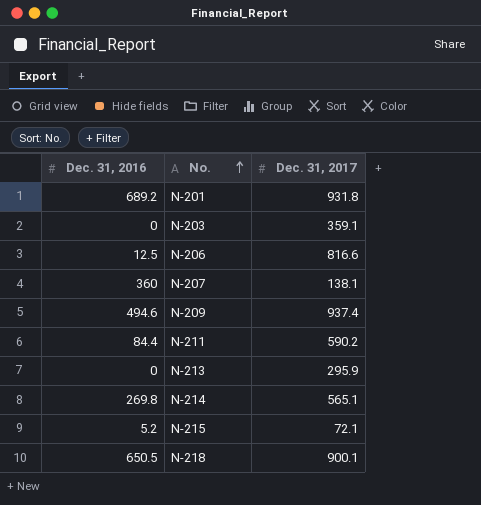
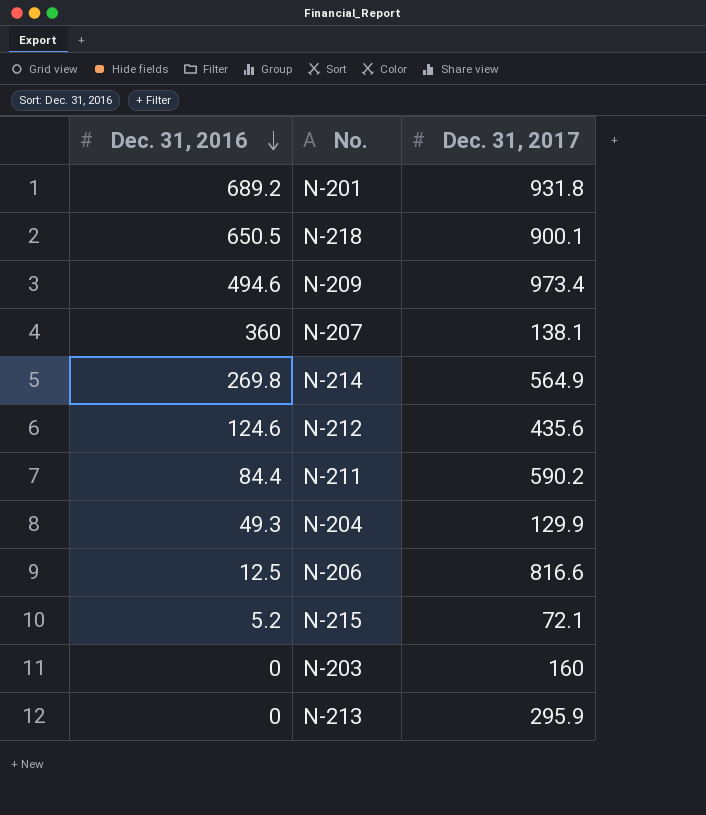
row order: No. ascending -> Dec. 31, 2016 descending
N-209 | Dec. 31, 2017: 937.4 -> 973.4
N-214 | Dec. 31, 2017: 565.1 -> 564.9
row N-212: none -> 124.6 | 435.6
row N-204: none -> 49.3 | 129.9
N-203 | Dec. 31, 2017: 359.1 -> 160

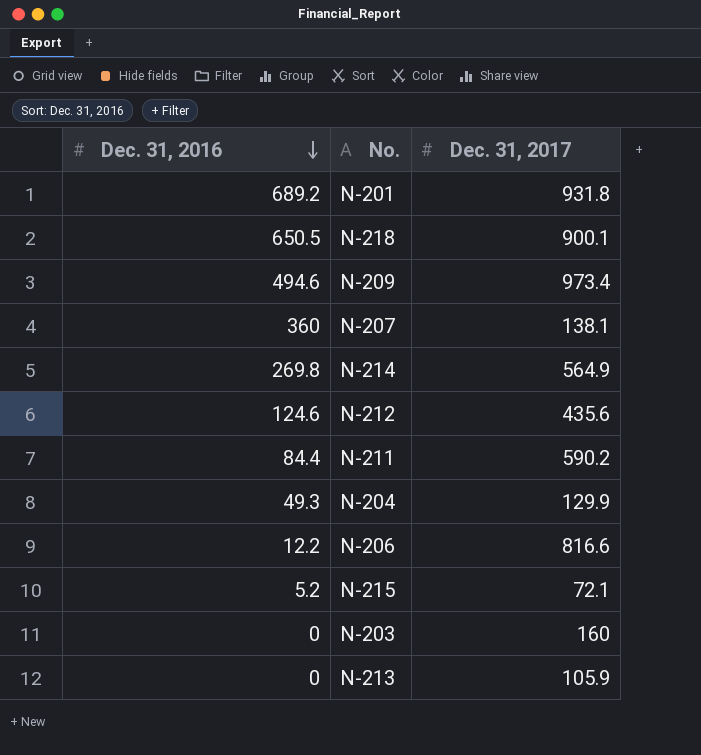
N-206 | Dec. 31, 2016: 12.5 -> 12.2
N-213 | Dec. 31, 2017: 295.9 -> 105.9

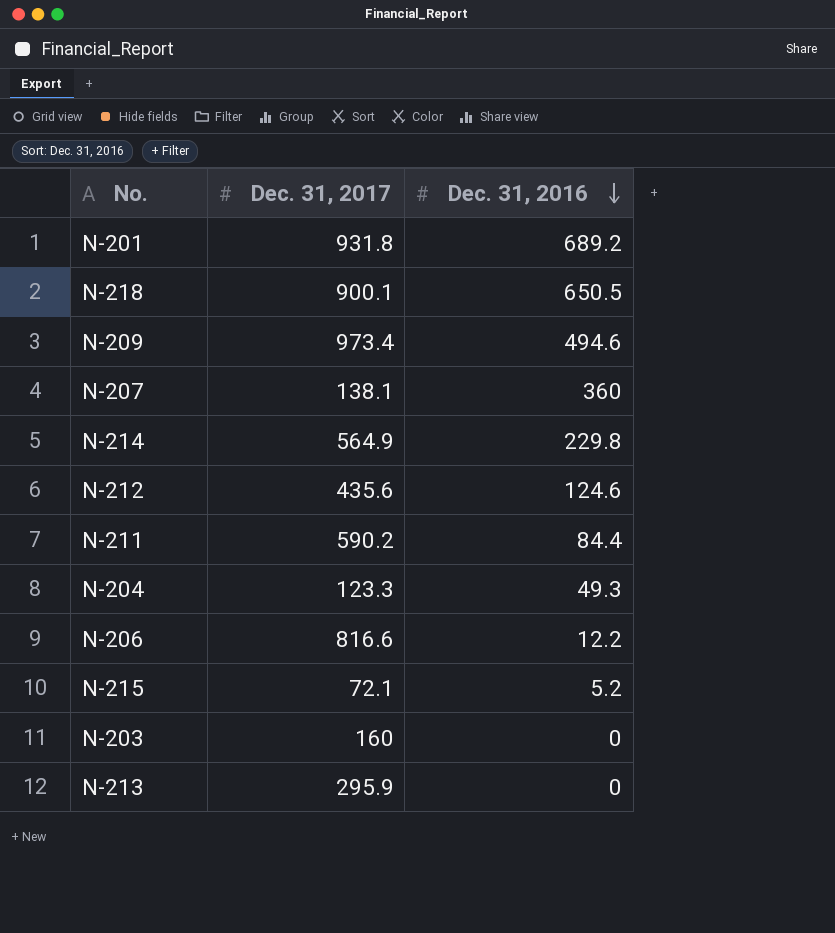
column Dec. 31, 2016 | position: 1 -> 3
N-214 | Dec. 31, 2016: 269.8 -> 229.8
N-204 | Dec. 31, 2017: 129.9 -> 123.3
N-213 | Dec. 31, 2017: 105.9 -> 295.9

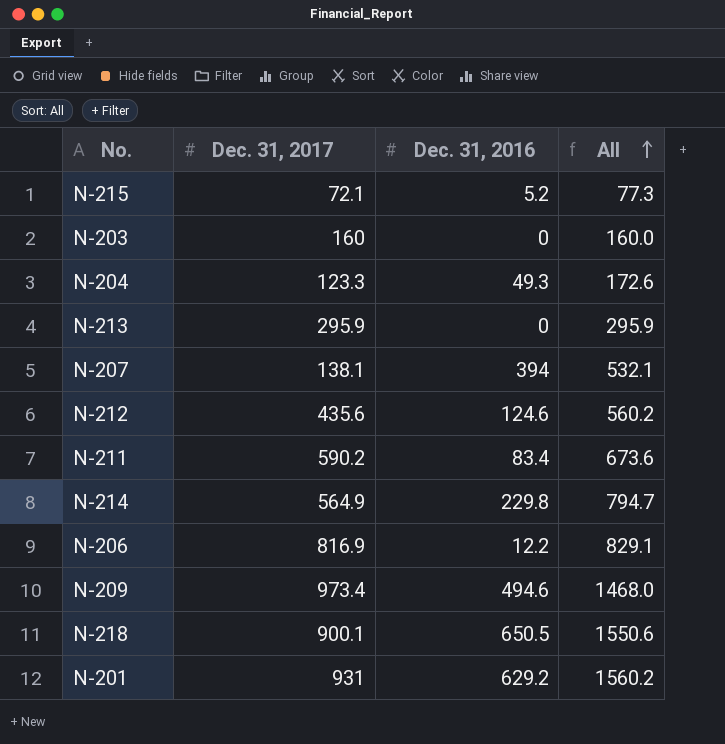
row order: Dec. 31, 2016 descending -> All ascending
column All | formula: none -> [Dec. 31, 2017] + [Dec. 31, 2016]
N-207 | Dec. 31, 2016: 360 -> 394
N-211 | Dec. 31, 2016: 84.4 -> 83.4
N-206 | Dec. 31, 2017: 816.6 -> 816.9
N-201 | Dec. 31, 2017: 931.8 -> 931
N-201 | Dec. 31, 2016: 689.2 -> 629.2

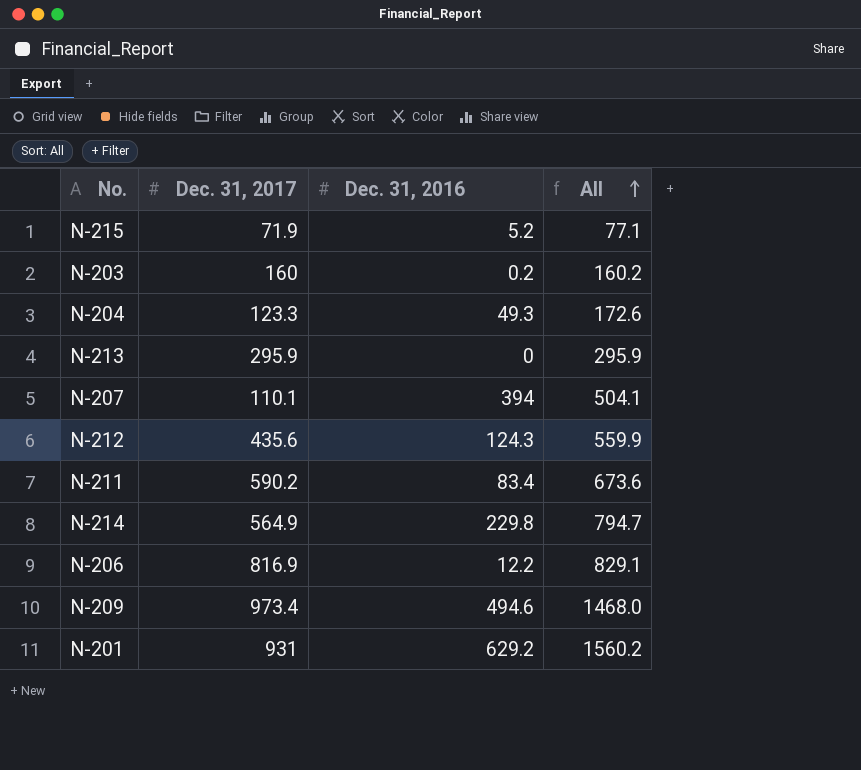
row N-218: 900.1 | 650.5 | 1550.6 -> none
N-215 | Dec. 31, 2017: 72.1 -> 71.9
N-215 | All: 77.3 -> 77.1
N-203 | Dec. 31, 2016: 0 -> 0.2
N-203 | All: 160.0 -> 160.2
N-207 | Dec. 31, 2017: 138.1 -> 110.1
N-207 | All: 532.1 -> 504.1
N-212 | Dec. 31, 2016: 124.6 -> 124.3
N-212 | All: 560.2 -> 559.9

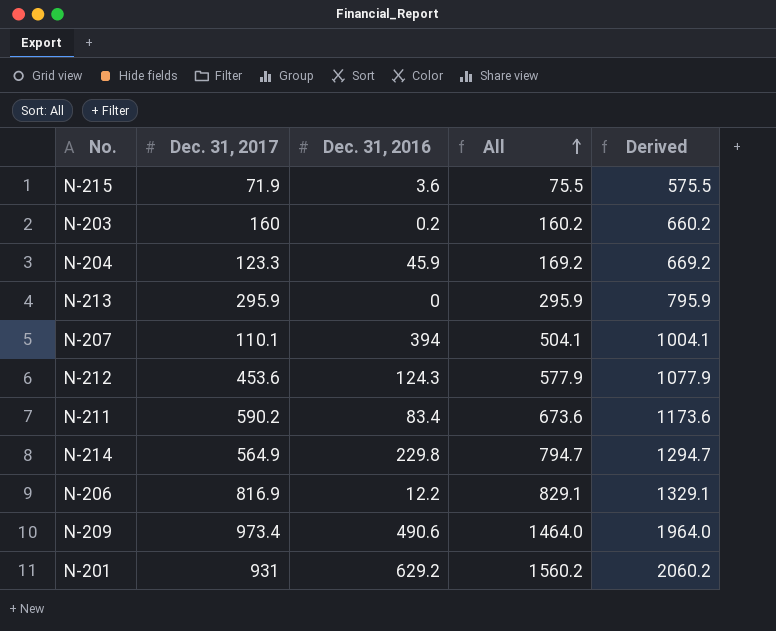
column Derived | formula: none -> [All] + 500
N-215 | Dec. 31, 2016: 5.2 -> 3.6
N-215 | All: 77.1 -> 75.5
N-204 | Dec. 31, 2016: 49.3 -> 45.9
N-204 | All: 172.6 -> 169.2
N-212 | Dec. 31, 2017: 435.6 -> 453.6
N-212 | All: 559.9 -> 577.9
N-209 | Dec. 31, 2016: 494.6 -> 490.6
N-209 | All: 1468.0 -> 1464.0

